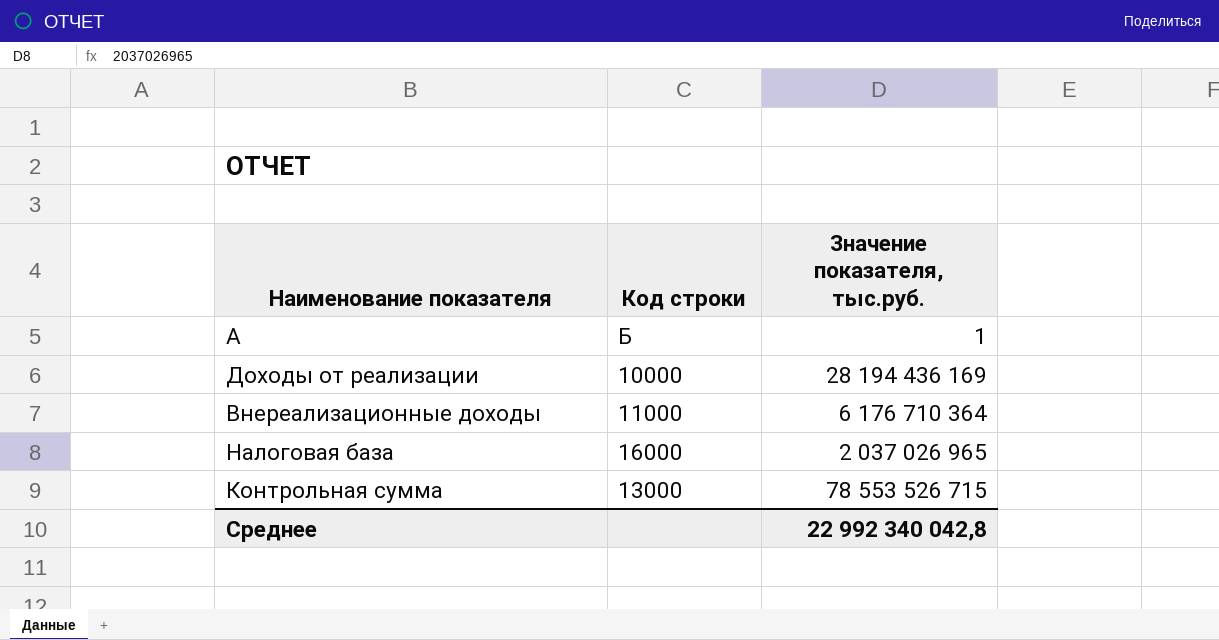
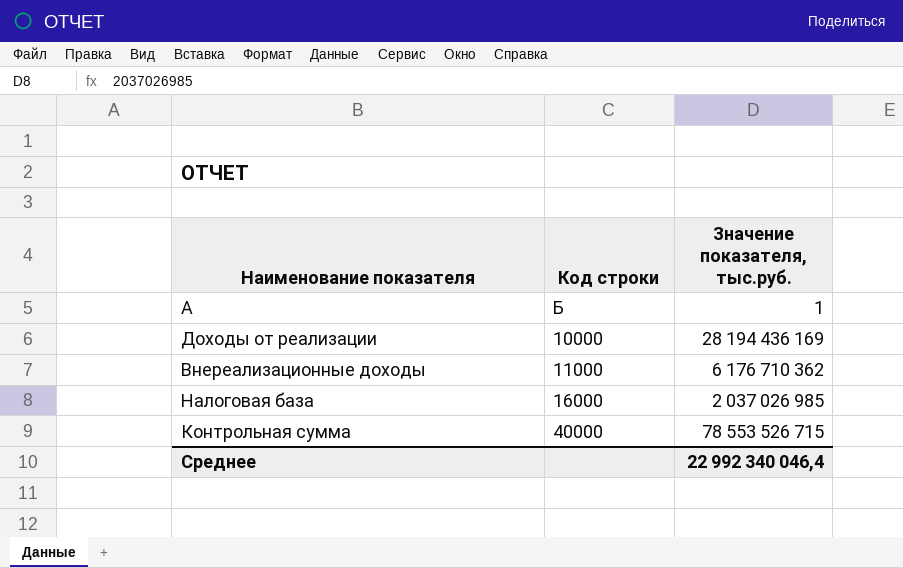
Внереализационные доходы | Значение показателя, тыс.руб.: 6 176 710 364 -> 6 176 710 362
Налоговая база | Значение показателя, тыс.руб.: 2 037 026 965 -> 2 037 026 985
Контрольная сумма | Код строки: 13000 -> 40000
Среднее | Значение показателя, тыс.руб.: 22 992 340 042,8 -> 22 992 340 046,4

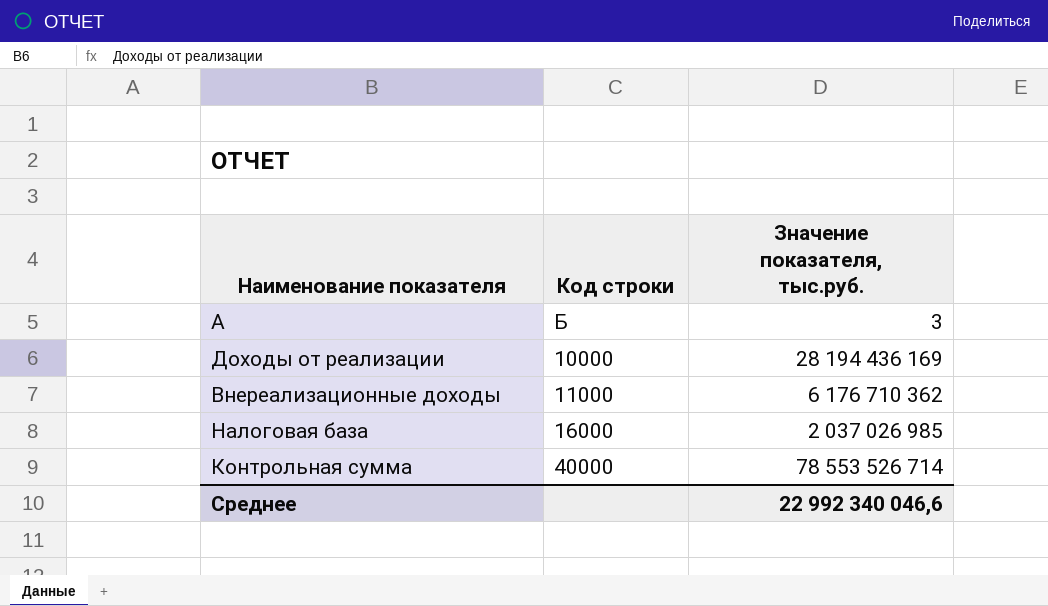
А | Значение показателя, тыс.руб.: 1 -> 3
Контрольная сумма | Значение показателя, тыс.руб.: 78 553 526 715 -> 78 553 526 714
Среднее | Значение показателя, тыс.руб.: 22 992 340 046,4 -> 22 992 340 046,6

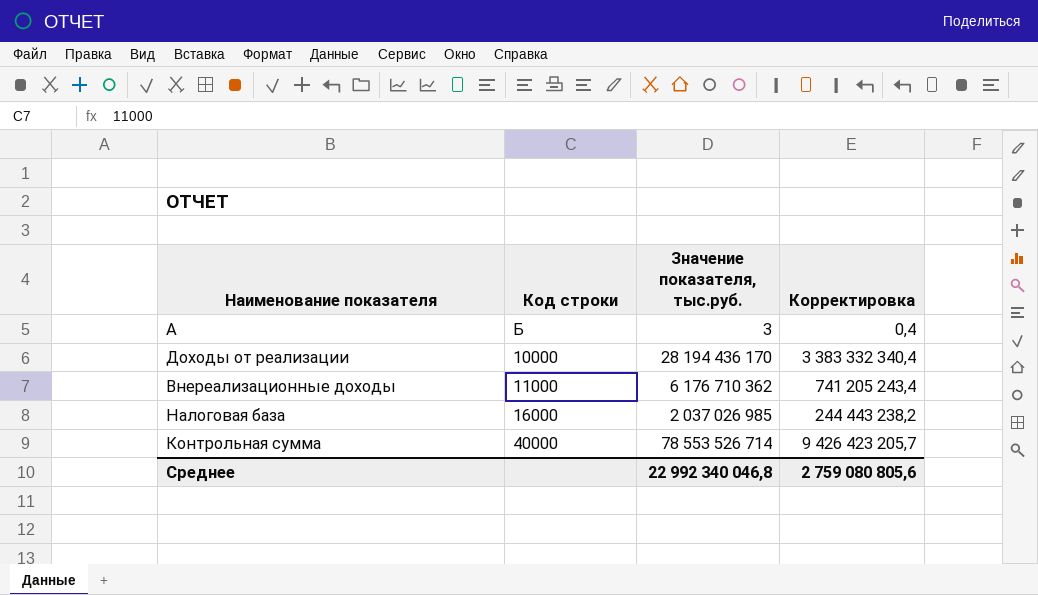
column Корректировка | formula: none -> [Значение показателя, тыс.руб.] * 0,12
Доходы от реализации | Значение показателя, тыс.руб.: 28 194 436 169 -> 28 194 436 170
Среднее | Значение показателя, тыс.руб.: 22 992 340 046,6 -> 22 992 340 046,8

